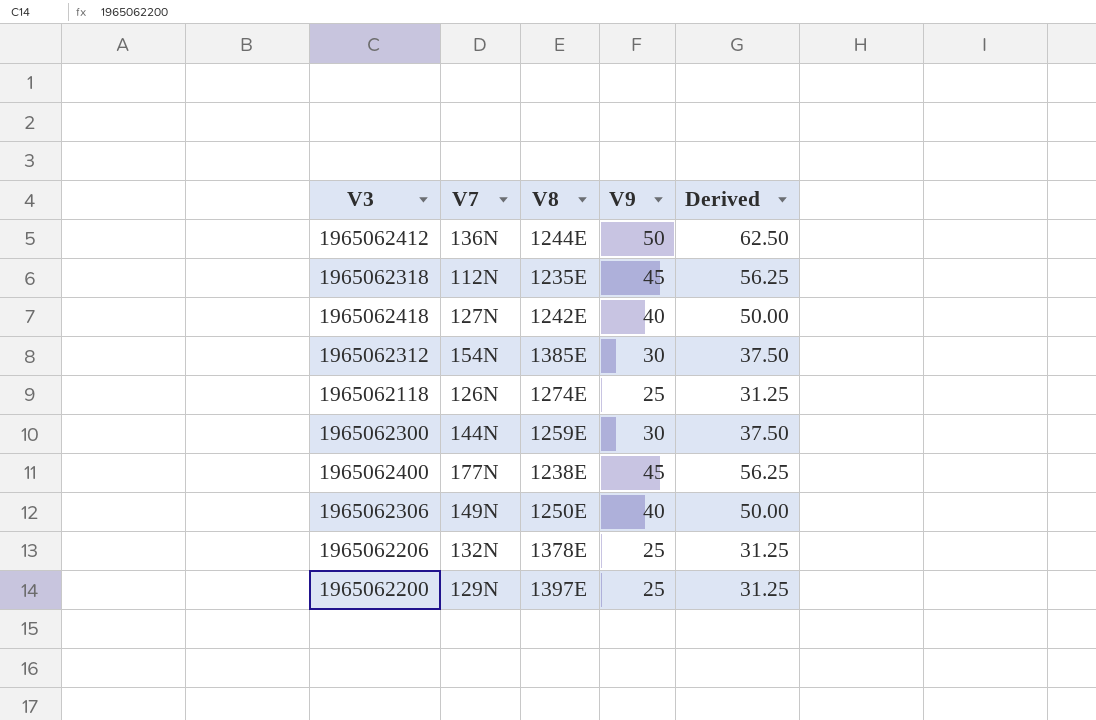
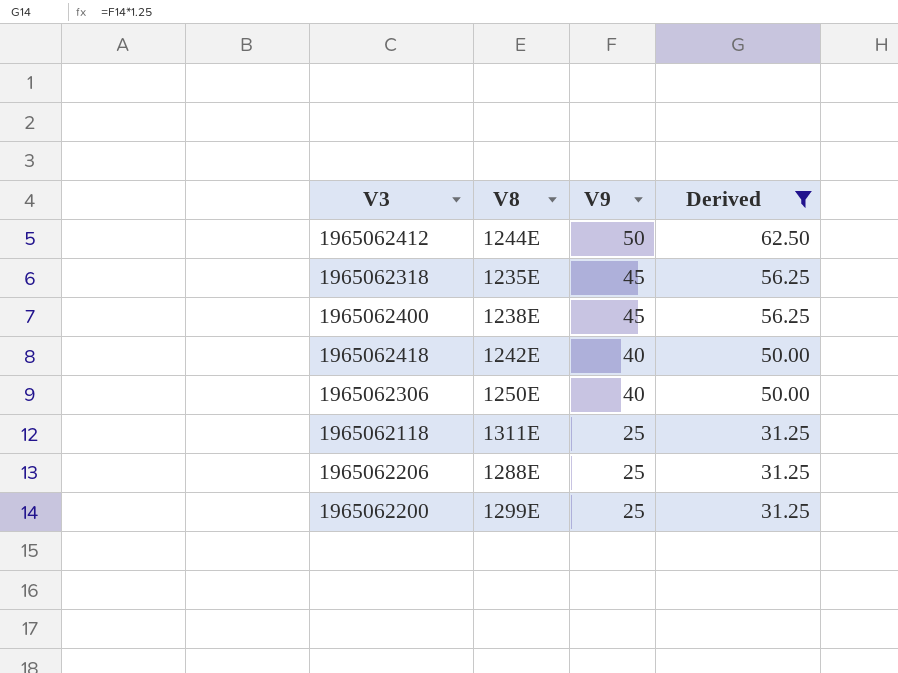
filter: none -> Derived != 37.50
row order: none -> V9 descending
column V7 | position: 2 -> none
1965062118 | V8: 1274E -> 1311E
1965062206 | V8: 1378E -> 1288E
1965062200 | V8: 1397E -> 1299E

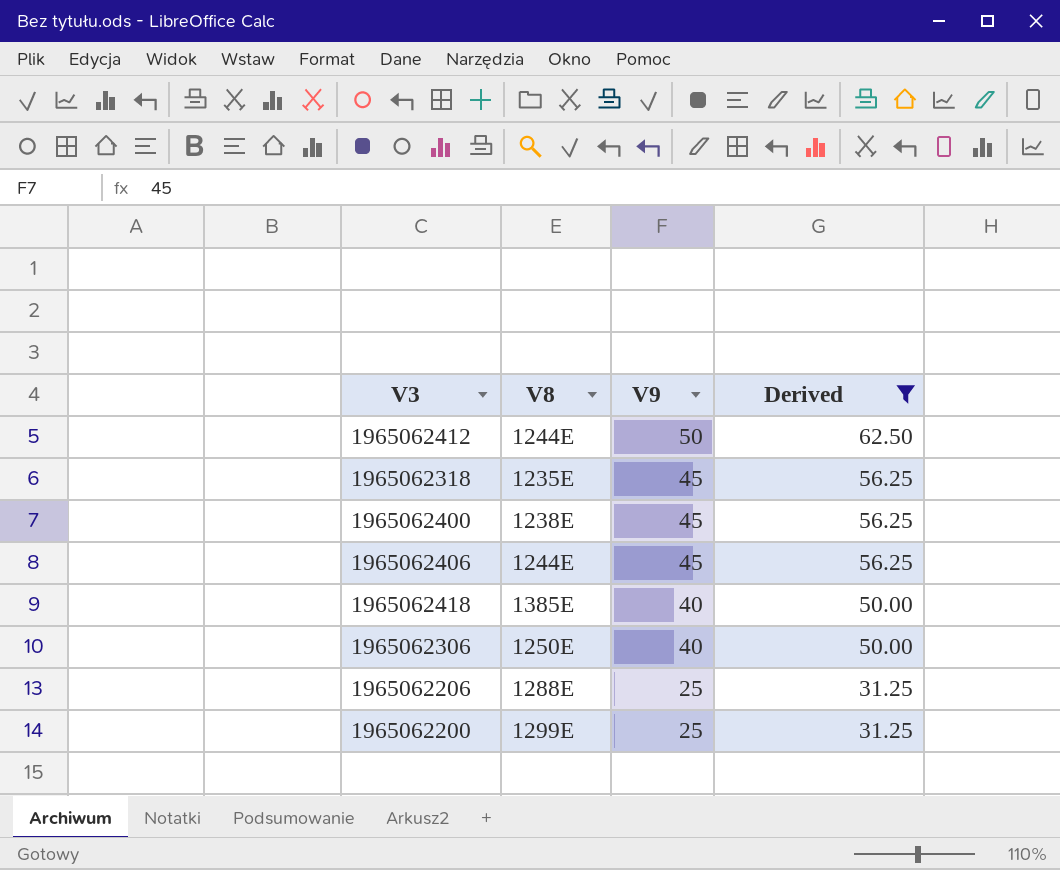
row 1965062118: 1311E | 25 | 31.25 -> none
row 1965062406: none -> 1244E | 45 | 56.25
1965062418 | V8: 1242E -> 1385E

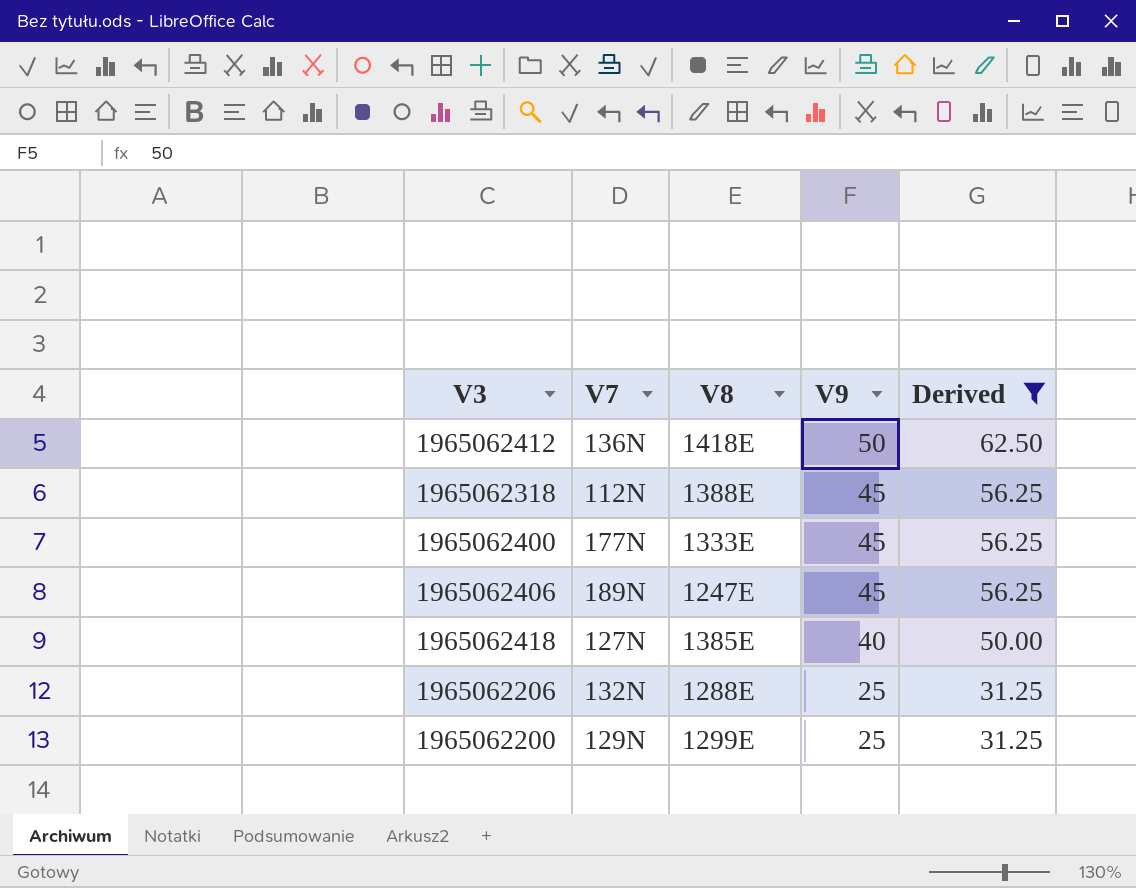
column V7 | position: none -> 2
row 1965062306: 1250E | 40 | 50.00 -> none
1965062412 | V8: 1244E -> 1418E
1965062318 | V8: 1235E -> 1388E
1965062400 | V8: 1238E -> 1333E
1965062406 | V8: 1244E -> 1247E

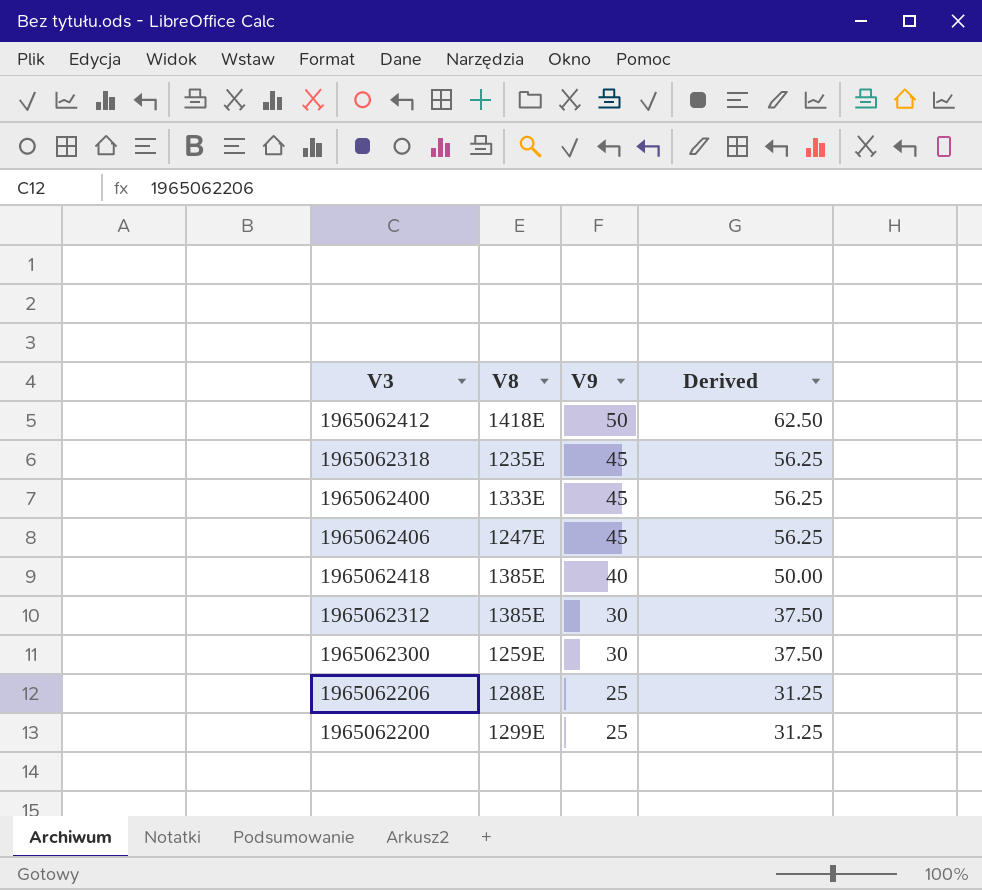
filter: Derived != 37.50 -> none
column V7 | position: 2 -> none
1965062318 | V8: 1388E -> 1235E

